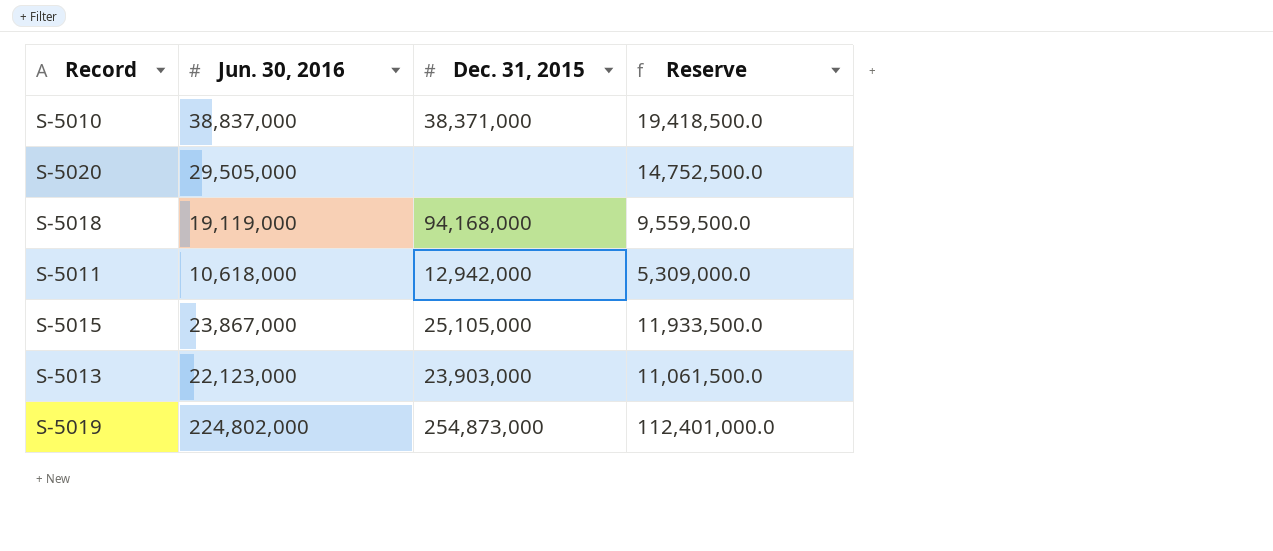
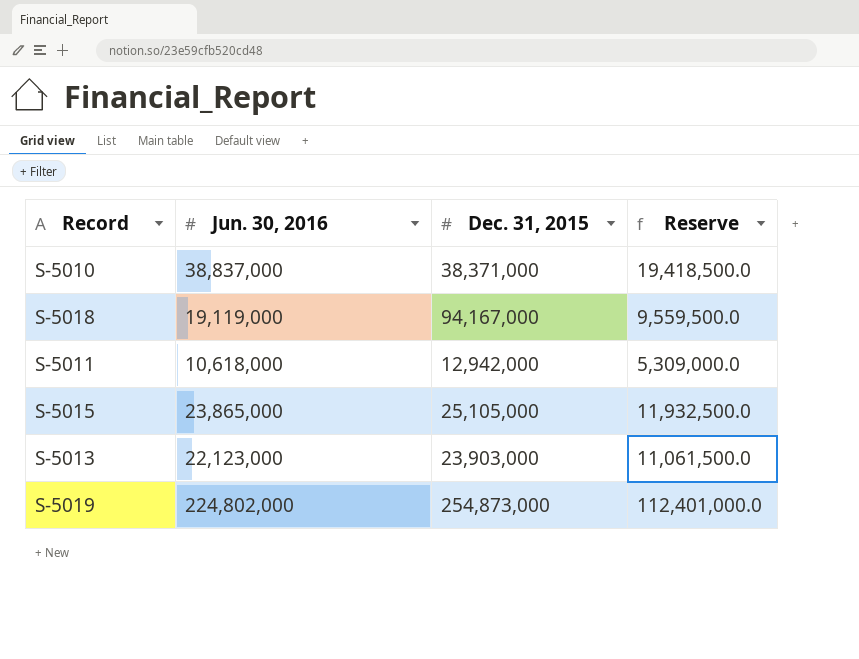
row S-5020: 29,505,000 | none | 14,752,500.0 -> none
S-5018 | Dec. 31, 2015: 94,168,000 -> 94,167,000
S-5015 | Jun. 30, 2016: 23,867,000 -> 23,865,000
S-5015 | Reserve: 11,933,500.0 -> 11,932,500.0

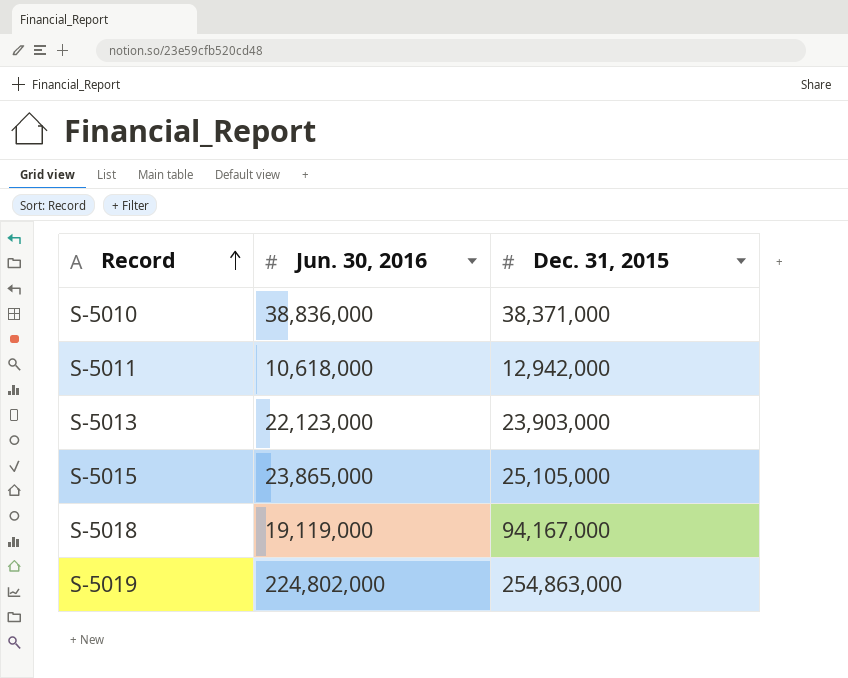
row order: none -> Record ascending
column Reserve | formula: [Jun. 30, 2016] * 0.5 -> none
S-5010 | Jun. 30, 2016: 38,837,000 -> 38,836,000
S-5019 | Dec. 31, 2015: 254,873,000 -> 254,863,000

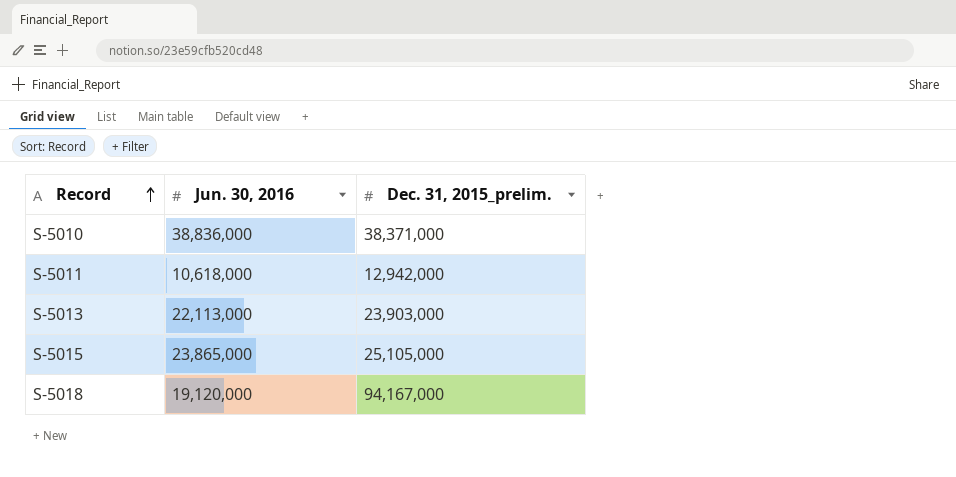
column name: Dec. 31, 2015 -> Dec. 31, 2015_prelim.
row S-5019: 224,802,000 | 254,863,000 -> none
S-5013 | Jun. 30, 2016: 22,123,000 -> 22,113,000
S-5018 | Jun. 30, 2016: 19,119,000 -> 19,120,000

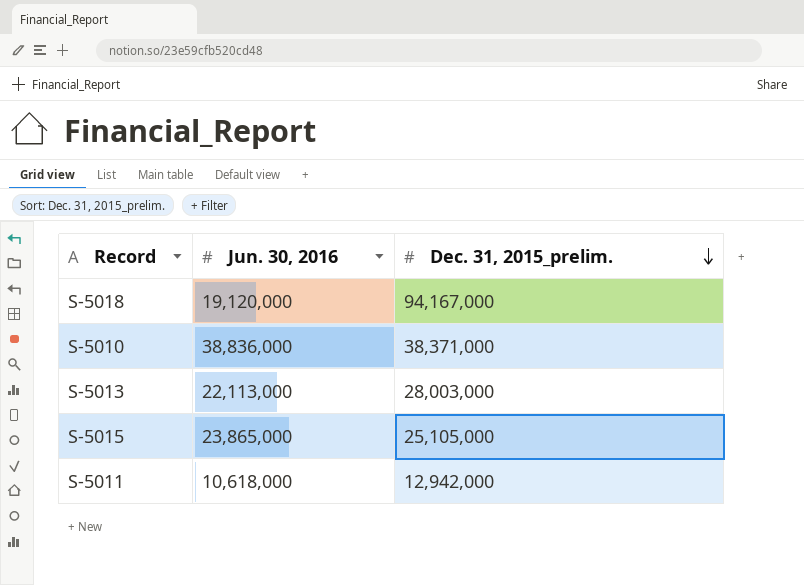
row order: Record ascending -> Dec. 31, 2015_prelim. descending
S-5013 | Dec. 31, 2015_prelim.: 23,903,000 -> 28,003,000

